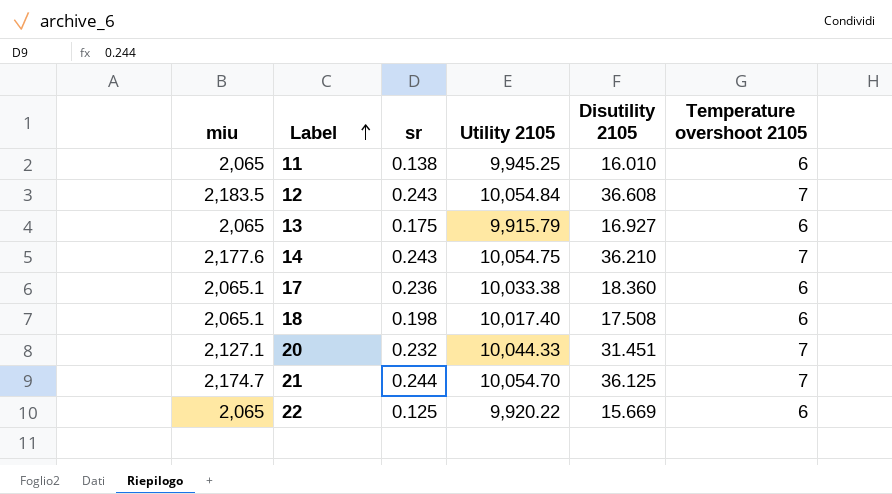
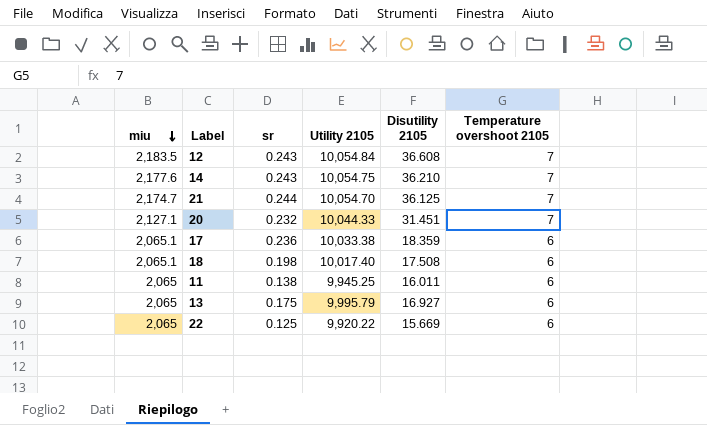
row order: Label ascending -> miu descending
17 | Disutility 2105: 18.360 -> 18.359
11 | Disutility 2105: 16.010 -> 16.011
13 | Utility 2105: 9,915.79 -> 9,995.79

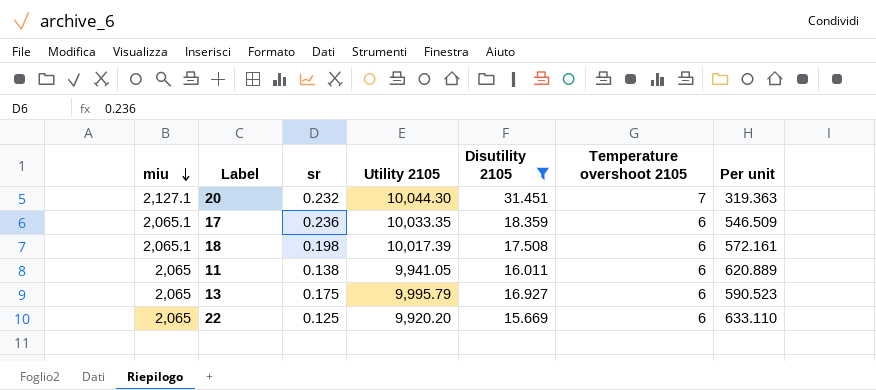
filter: none -> Disutility 2105 <= 31.451
column Per unit | formula: none -> [Utility 2105] / [Disutility 2105]
20 | Utility 2105: 10,044.33 -> 10,044.30
17 | Utility 2105: 10,033.38 -> 10,033.35
18 | Utility 2105: 10,017.40 -> 10,017.39
11 | Utility 2105: 9,945.25 -> 9,941.05
22 | Utility 2105: 9,920.22 -> 9,920.20

